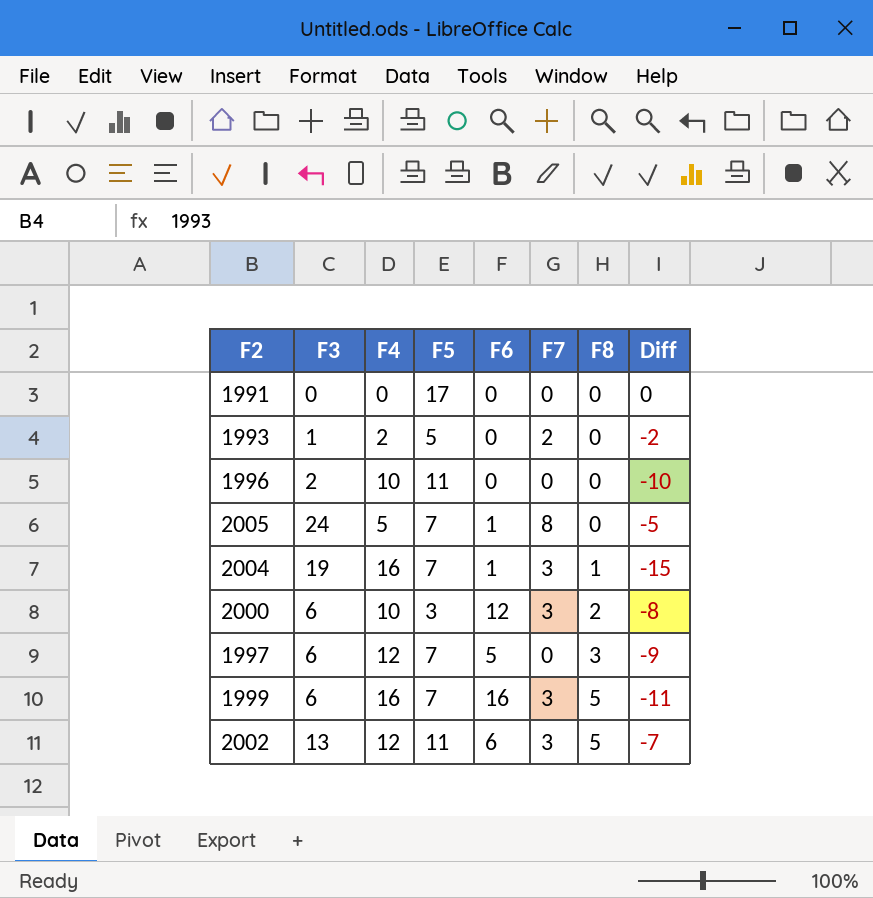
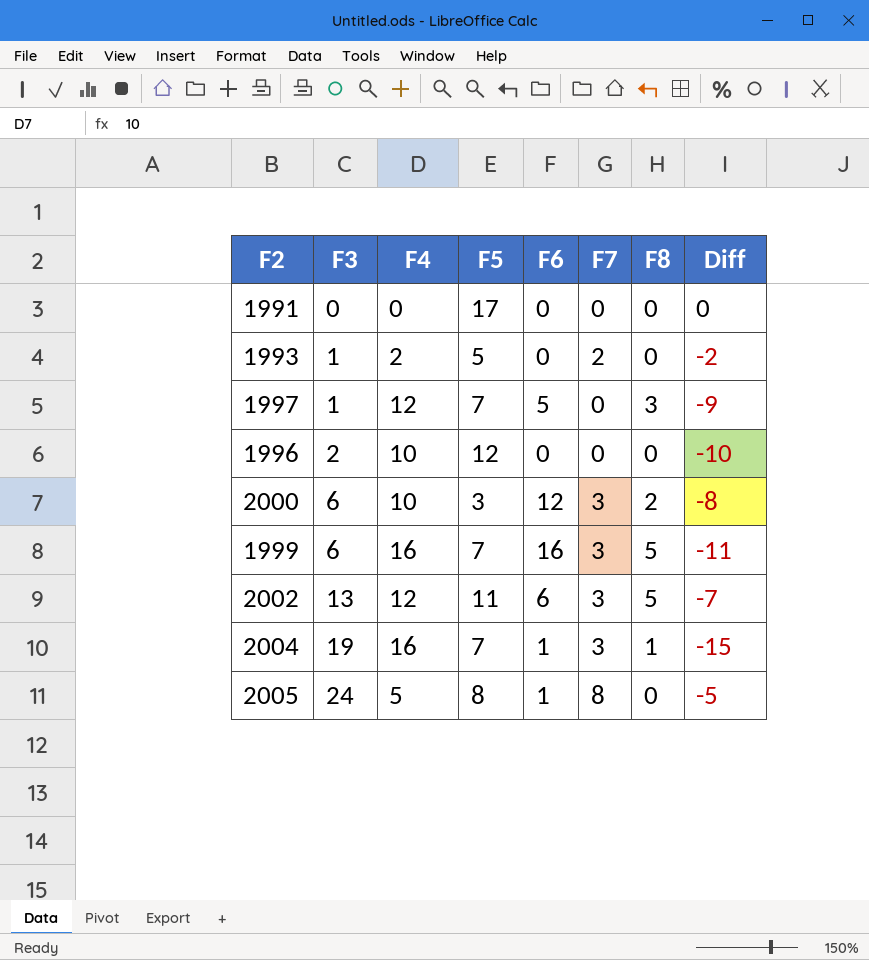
row order: F8 ascending -> F3 ascending
1997 | F3: 6 -> 1
1996 | F5: 11 -> 12
2005 | F5: 7 -> 8

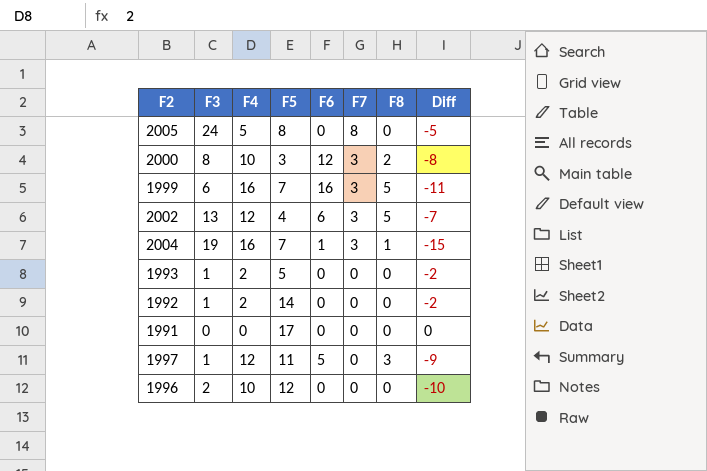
row order: F3 ascending -> F7 descending
2005 | F6: 1 -> 0
2000 | F3: 6 -> 8
2002 | F5: 11 -> 4
1993 | F7: 2 -> 0
row 1992: none -> 1 | 2 | 14 | 0 | 0 | 0 | -2
1997 | F5: 7 -> 11

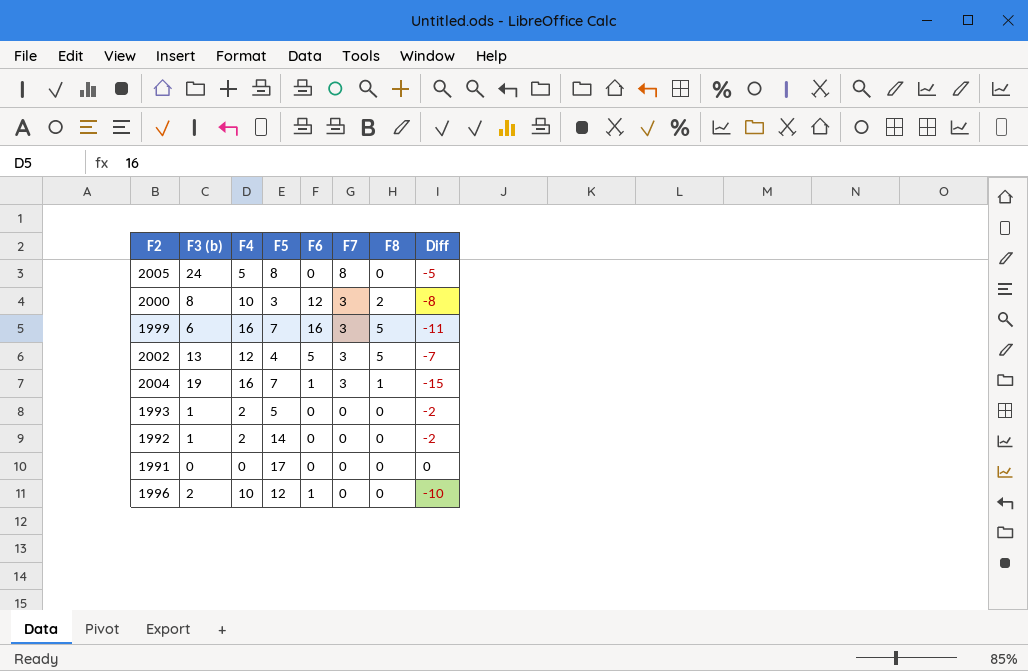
column name: F3 -> F3 (b)
row 1997: 1 | 12 | 11 | 5 | 0 | 3 | -9 -> none
2002 | F6: 6 -> 5
1996 | F6: 0 -> 1

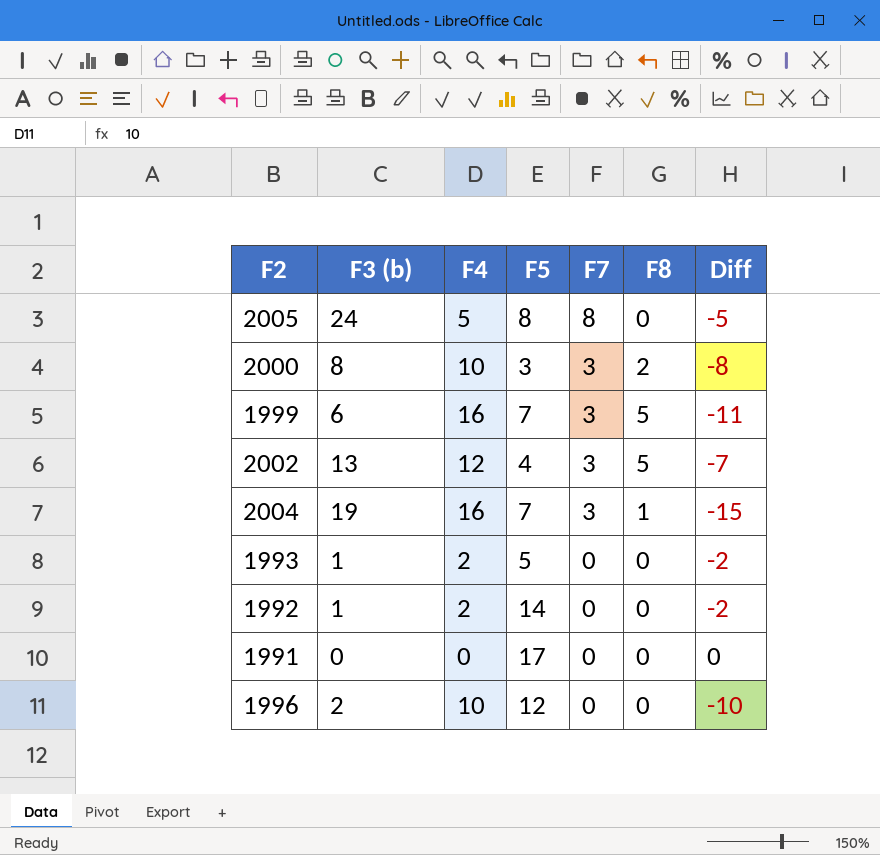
column F6 | position: 5 -> none

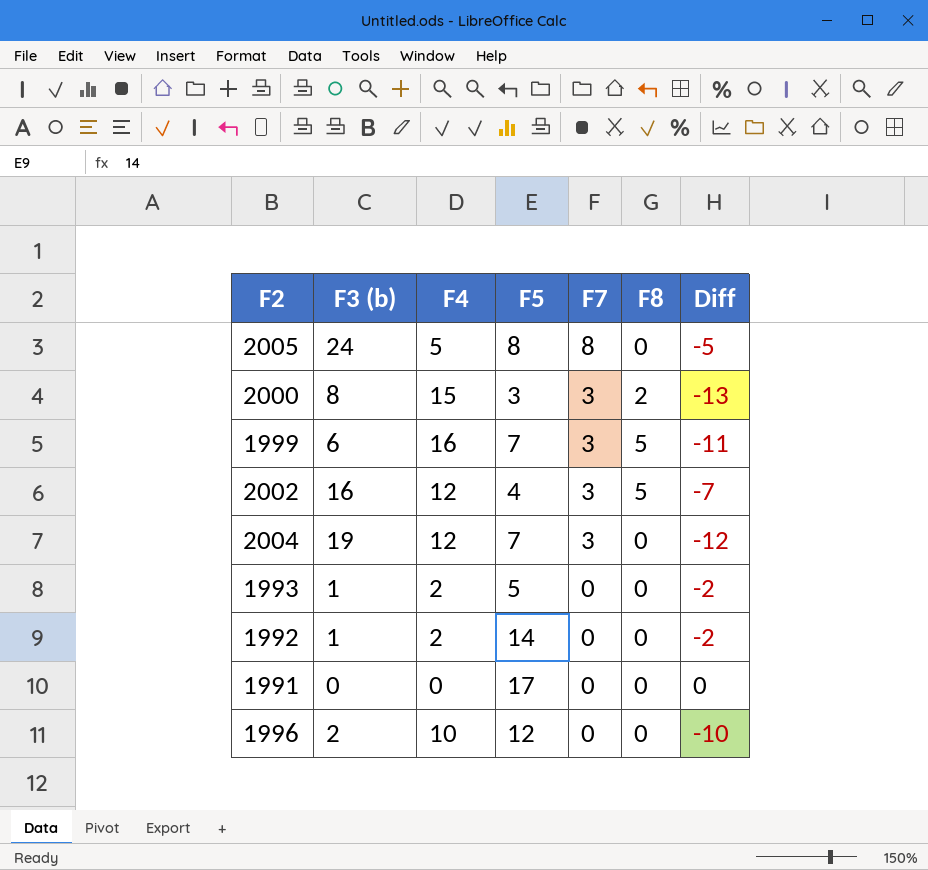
2000 | F4: 10 -> 15
2000 | Diff: -8 -> -13
2002 | F3 (b): 13 -> 16
2004 | F4: 16 -> 12
2004 | F8: 1 -> 0
2004 | Diff: -15 -> -12

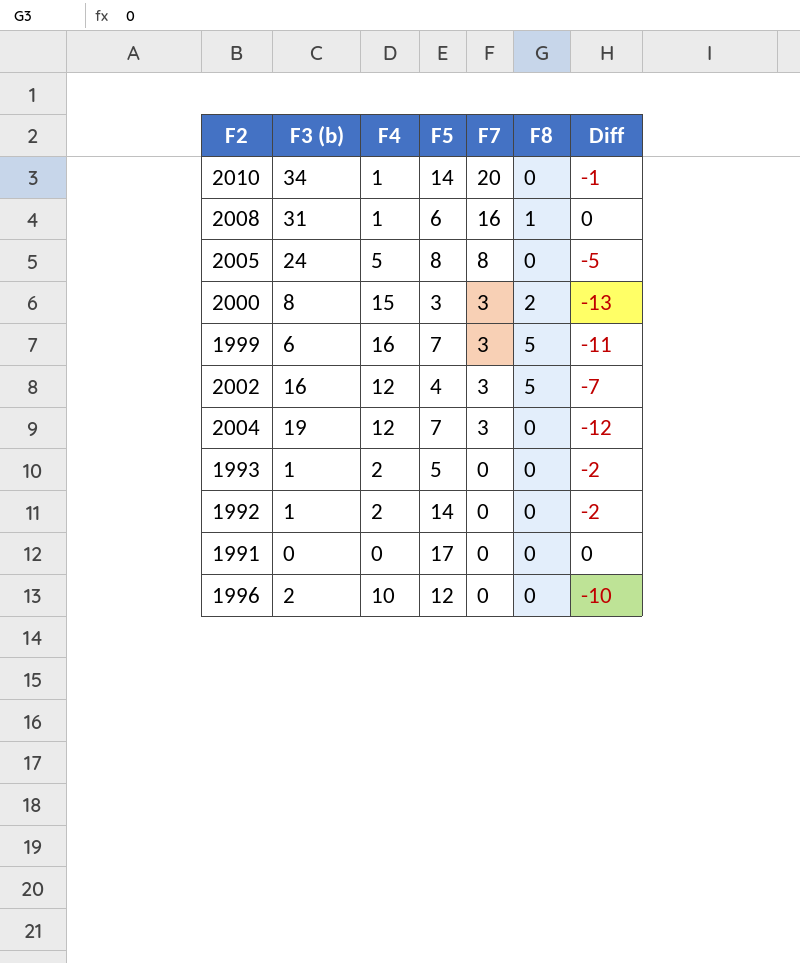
row 2010: none -> 34 | 1 | 14 | 20 | 0 | -1
row 2008: none -> 31 | 1 | 6 | 16 | 1 | 0

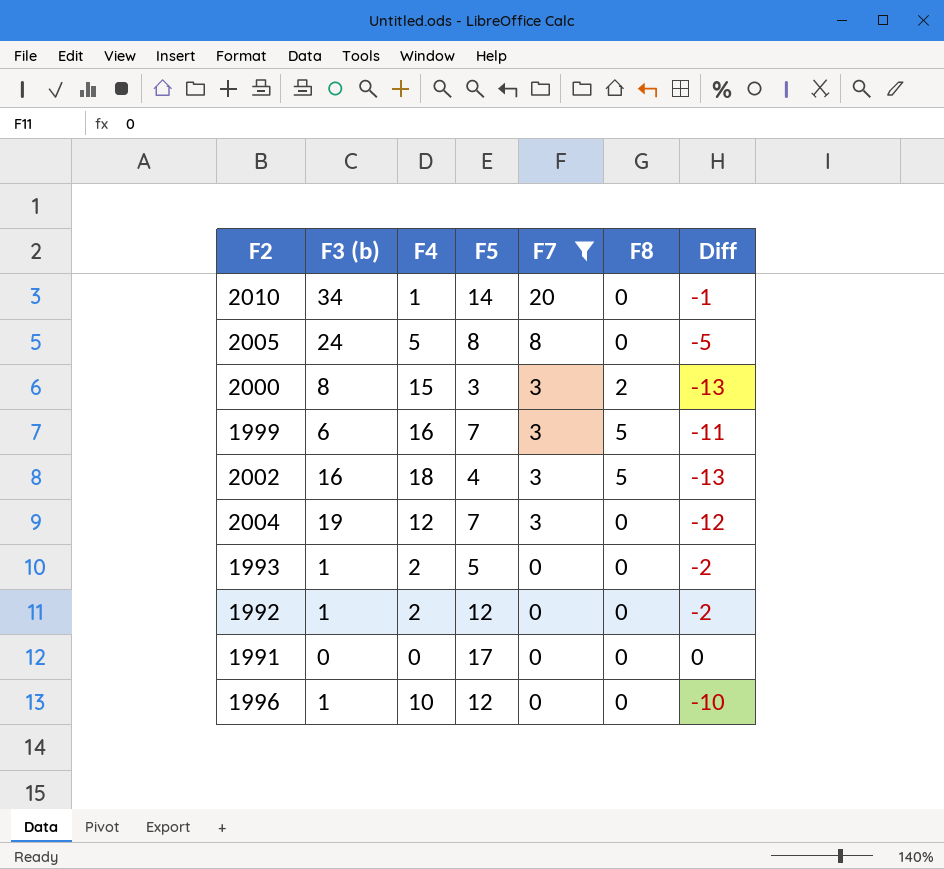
filter: none -> F7 != 16
2002 | F4: 12 -> 18
2002 | Diff: -7 -> -13
1992 | F5: 14 -> 12
1996 | F3 (b): 2 -> 1

